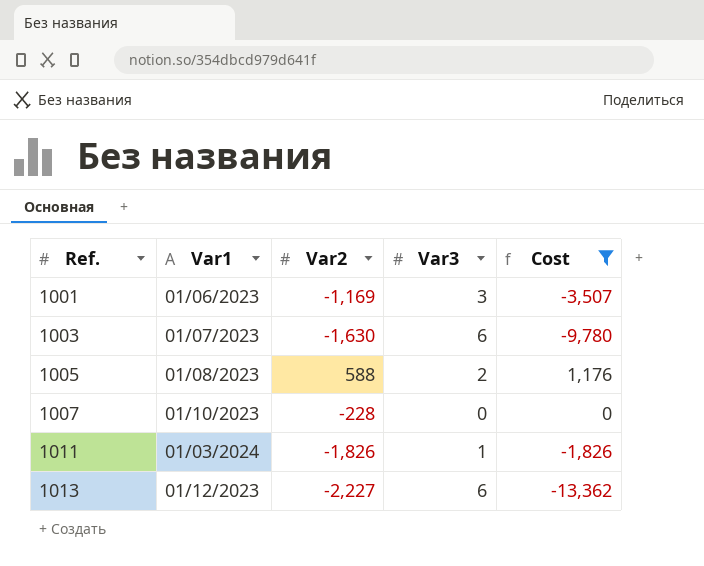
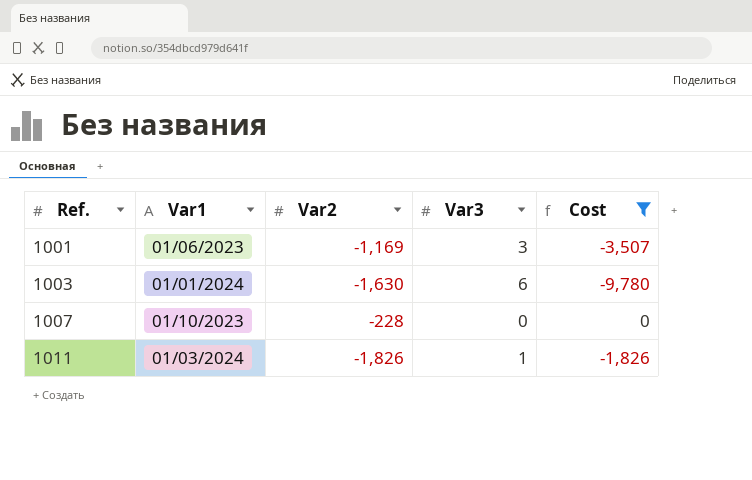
row 1005: 01/08/2023 | 588 | 2 | 1,176 -> none
row 1013: 01/12/2023 | -2,227 | 6 | -13,362 -> none
1003 | Var1: 01/07/2023 -> 01/01/2024

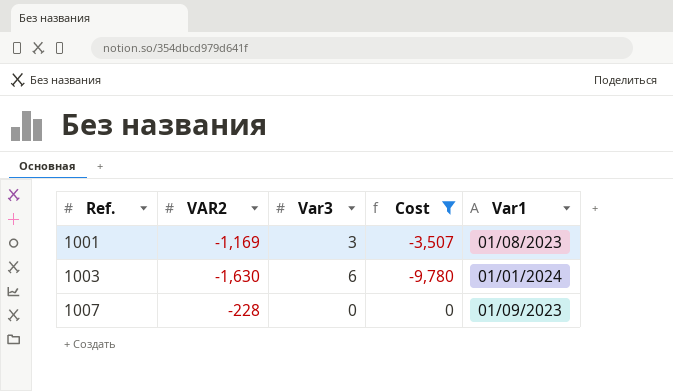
column name: Var2 -> VAR2
column Var1 | position: 2 -> 5
row 1011: 01/03/2024 | -1,826 | 1 | -1,826 -> none
1001 | Var1: 01/06/2023 -> 01/08/2023
1007 | Var1: 01/10/2023 -> 01/09/2023

